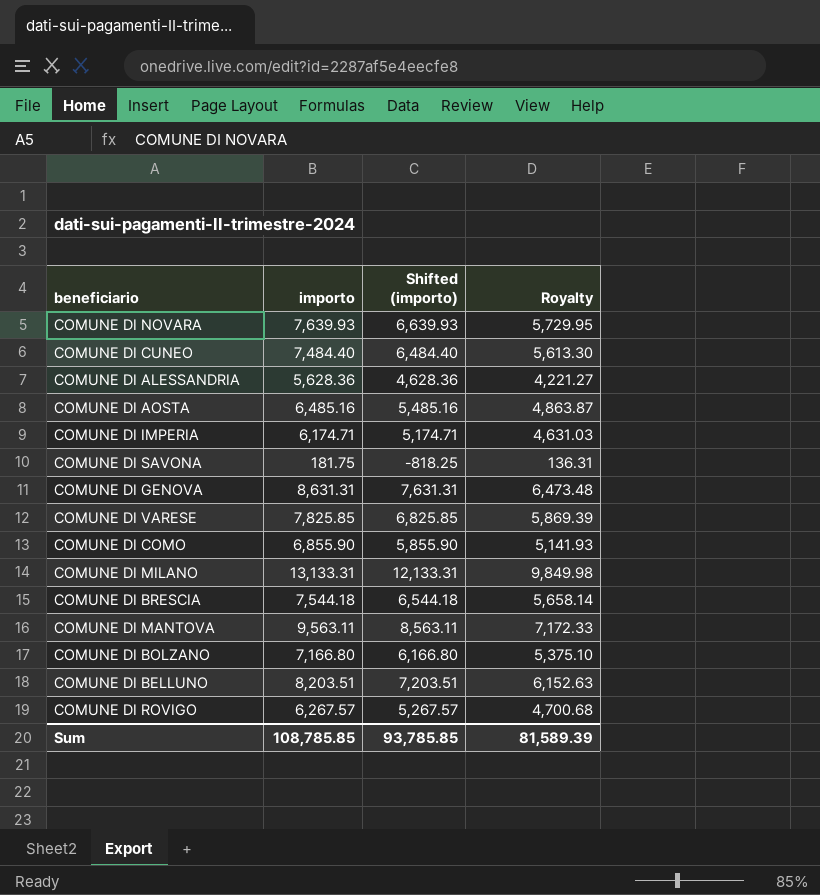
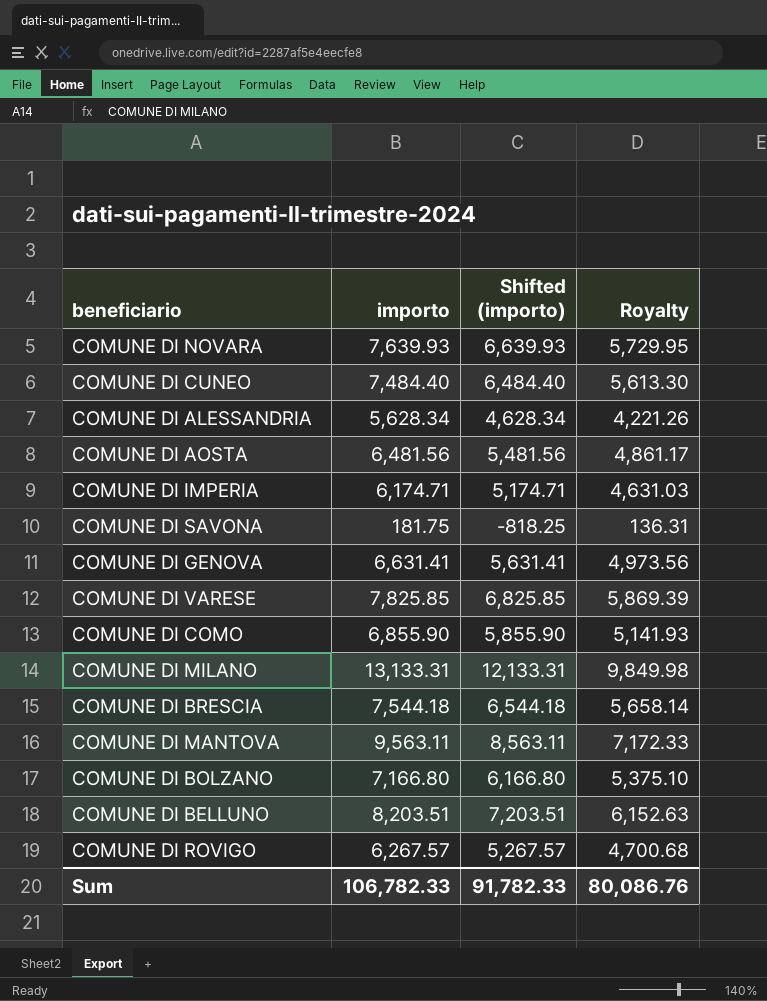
COMUNE DI ALESSANDRIA | importo: 5,628.36 -> 5,628.34
COMUNE DI ALESSANDRIA | Shifted (importo): 4,628.36 -> 4,628.34
COMUNE DI ALESSANDRIA | Royalty: 4,221.27 -> 4,221.26
COMUNE DI AOSTA | importo: 6,485.16 -> 6,481.56
COMUNE DI AOSTA | Shifted (importo): 5,485.16 -> 5,481.56
COMUNE DI AOSTA | Royalty: 4,863.87 -> 4,861.17
COMUNE DI GENOVA | importo: 8,631.31 -> 6,631.41
COMUNE DI GENOVA | Shifted (importo): 7,631.31 -> 5,631.41
COMUNE DI GENOVA | Royalty: 6,473.48 -> 4,973.56
Sum | importo: 108,785.85 -> 106,782.33
Sum | Shifted (importo): 93,785.85 -> 91,782.33
Sum | Royalty: 81,589.39 -> 80,086.76

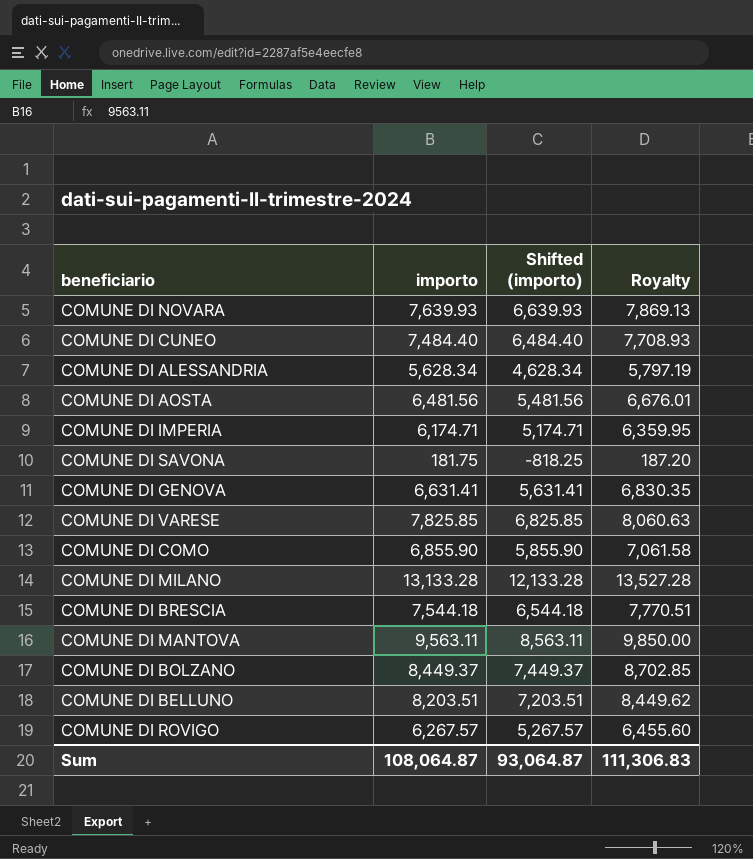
column Royalty | formula: [importo] * 0.75 -> [importo] * 1.03
COMUNE DI MILANO | importo: 13,133.31 -> 13,133.28
COMUNE DI MILANO | Shifted (importo): 12,133.31 -> 12,133.28
COMUNE DI BOLZANO | importo: 7,166.80 -> 8,449.37
COMUNE DI BOLZANO | Shifted (importo): 6,166.80 -> 7,449.37
Sum | importo: 106,782.33 -> 108,064.87
Sum | Shifted (importo): 91,782.33 -> 93,064.87
Sum | Royalty: 80,086.76 -> 111,306.83

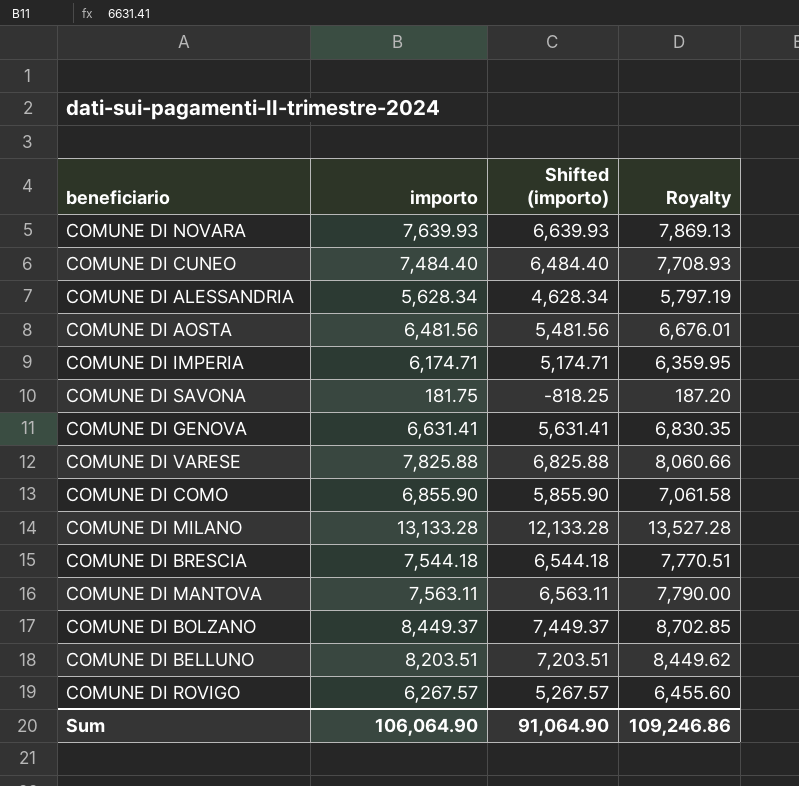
COMUNE DI VARESE | importo: 7,825.85 -> 7,825.88
COMUNE DI VARESE | Shifted (importo): 6,825.85 -> 6,825.88
COMUNE DI VARESE | Royalty: 8,060.63 -> 8,060.66
COMUNE DI MANTOVA | importo: 9,563.11 -> 7,563.11
COMUNE DI MANTOVA | Shifted (importo): 8,563.11 -> 6,563.11
COMUNE DI MANTOVA | Royalty: 9,850.00 -> 7,790.00
Sum | importo: 108,064.87 -> 106,064.90
Sum | Shifted (importo): 93,064.87 -> 91,064.90
Sum | Royalty: 111,306.83 -> 109,246.86

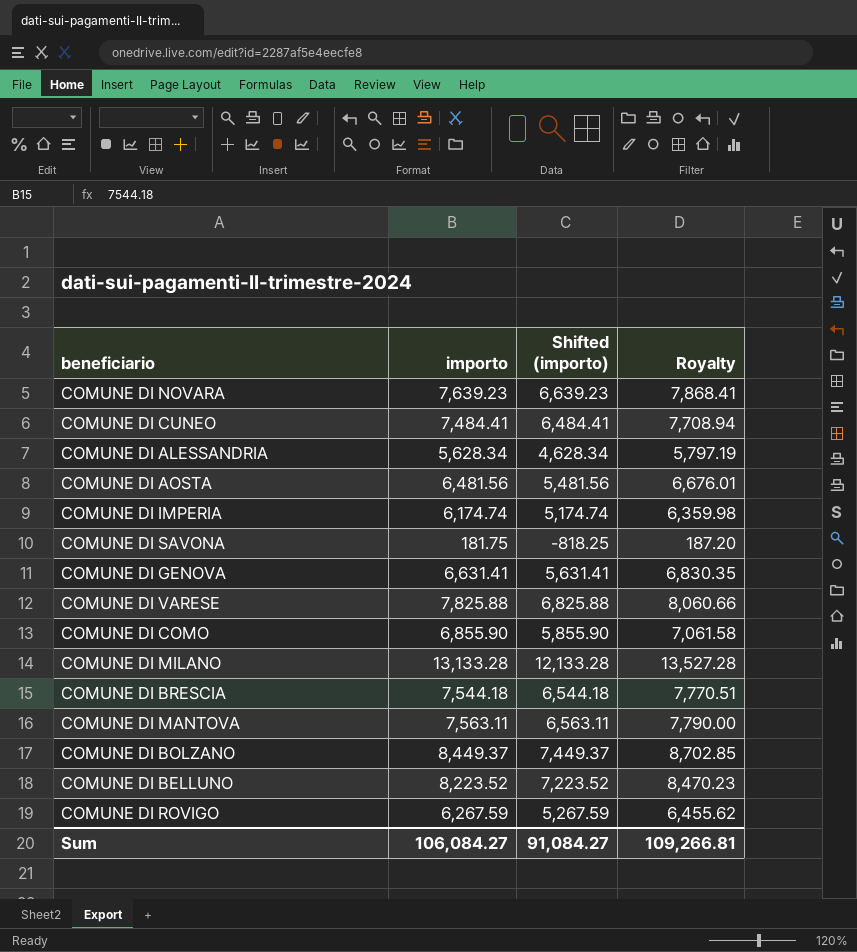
COMUNE DI NOVARA | importo: 7,639.93 -> 7,639.23
COMUNE DI NOVARA | Shifted (importo): 6,639.93 -> 6,639.23
COMUNE DI NOVARA | Royalty: 7,869.13 -> 7,868.41
COMUNE DI CUNEO | importo: 7,484.40 -> 7,484.41
COMUNE DI CUNEO | Shifted (importo): 6,484.40 -> 6,484.41
COMUNE DI CUNEO | Royalty: 7,708.93 -> 7,708.94
COMUNE DI IMPERIA | importo: 6,174.71 -> 6,174.74
COMUNE DI IMPERIA | Shifted (importo): 5,174.71 -> 5,174.74
COMUNE DI IMPERIA | Royalty: 6,359.95 -> 6,359.98
COMUNE DI BELLUNO | importo: 8,203.51 -> 8,223.52
COMUNE DI BELLUNO | Shifted (importo): 7,203.51 -> 7,223.52
COMUNE DI BELLUNO | Royalty: 8,449.62 -> 8,470.23
COMUNE DI ROVIGO | importo: 6,267.57 -> 6,267.59
COMUNE DI ROVIGO | Shifted (importo): 5,267.57 -> 5,267.59
COMUNE DI ROVIGO | Royalty: 6,455.60 -> 6,455.62
Sum | importo: 106,064.90 -> 106,084.27
Sum | Shifted (importo): 91,064.90 -> 91,084.27
Sum | Royalty: 109,246.86 -> 109,266.81

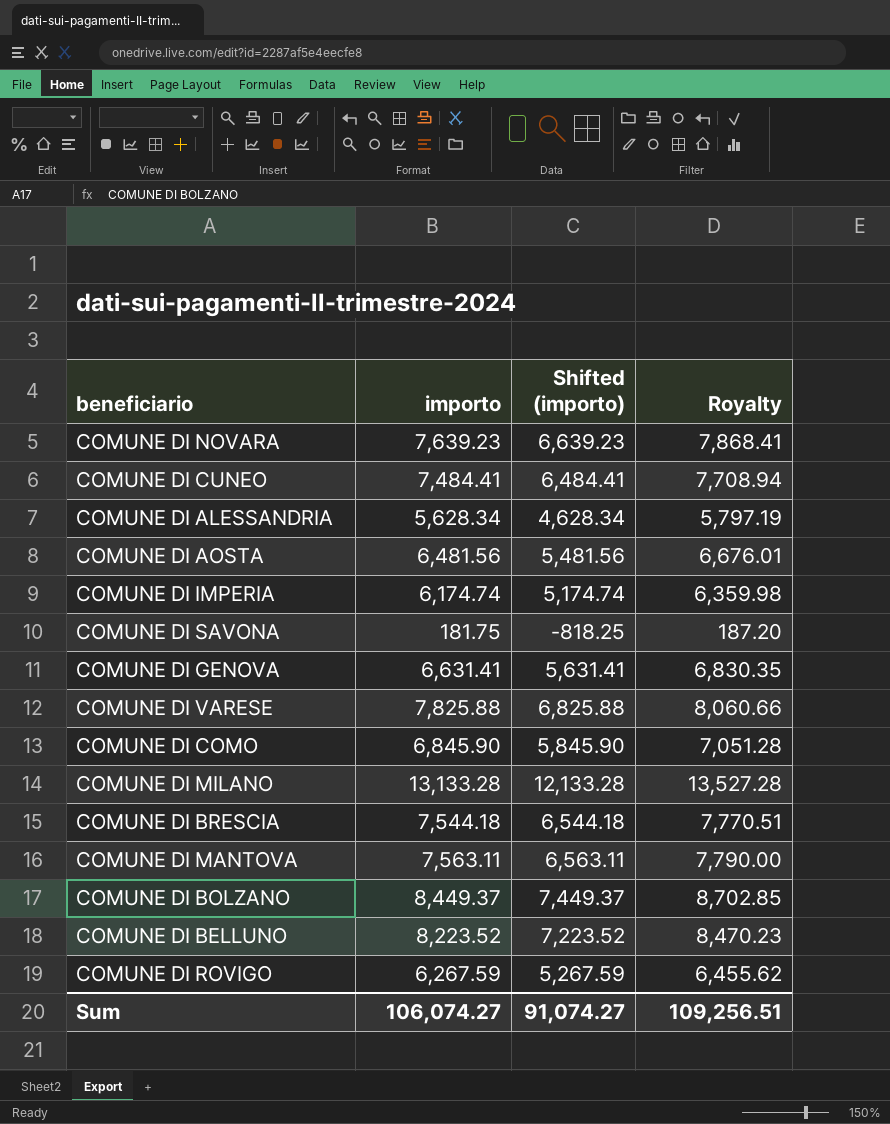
COMUNE DI COMO | importo: 6,855.90 -> 6,845.90
COMUNE DI COMO | Shifted (importo): 5,855.90 -> 5,845.90
COMUNE DI COMO | Royalty: 7,061.58 -> 7,051.28
Sum | importo: 106,084.27 -> 106,074.27
Sum | Shifted (importo): 91,084.27 -> 91,074.27
Sum | Royalty: 109,266.81 -> 109,256.51

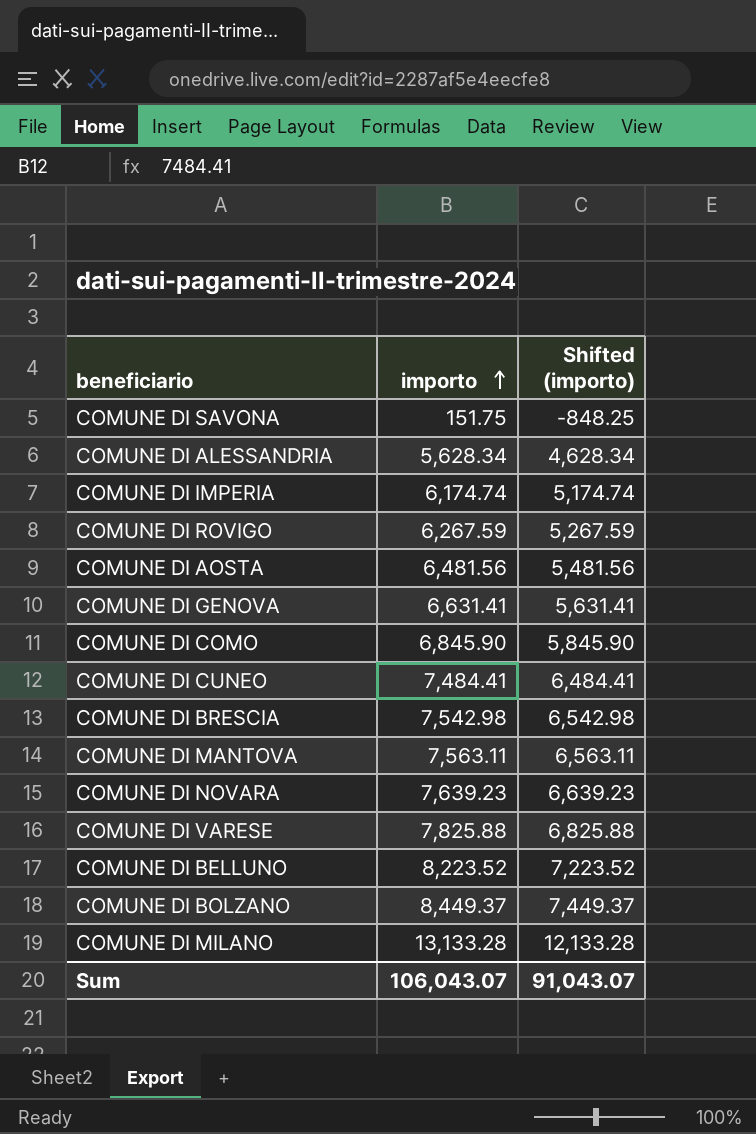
row order: none -> importo ascending
column Royalty | formula: [importo] * 1.03 -> none
COMUNE DI SAVONA | importo: 181.75 -> 151.75
COMUNE DI SAVONA | Shifted (importo): -818.25 -> -848.25
COMUNE DI BRESCIA | importo: 7,544.18 -> 7,542.98
COMUNE DI BRESCIA | Shifted (importo): 6,544.18 -> 6,542.98
Sum | importo: 106,074.27 -> 106,043.07
Sum | Shifted (importo): 91,074.27 -> 91,043.07

